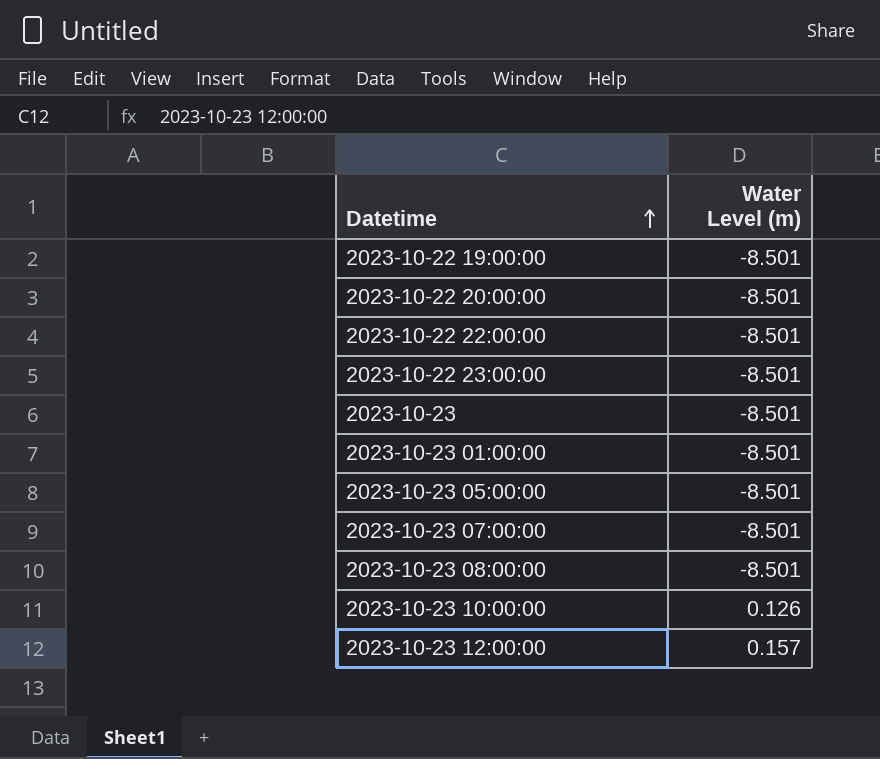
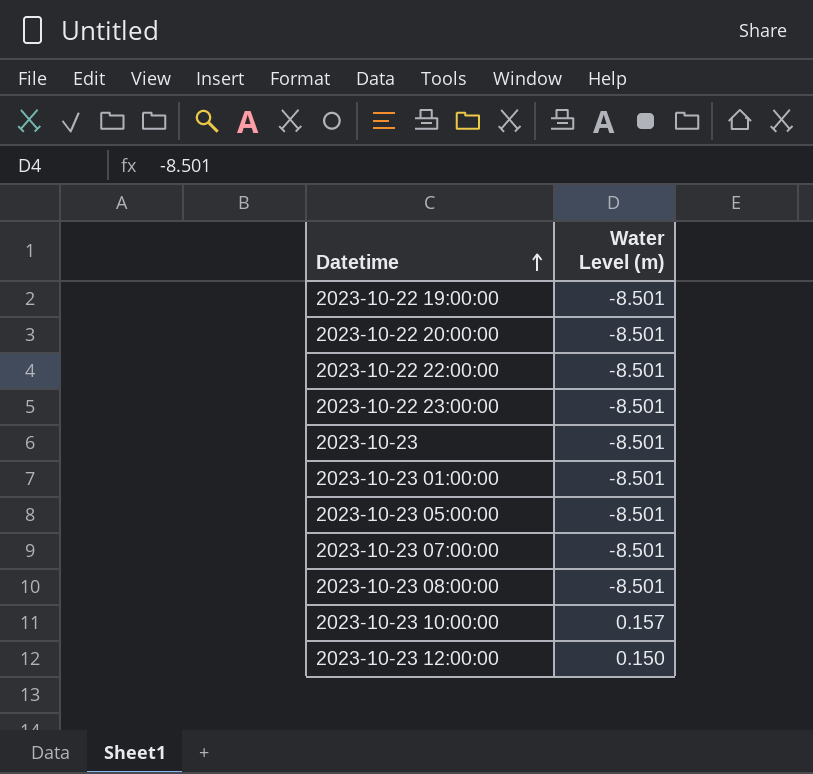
2023-10-23 10:00:00 | Water Level (m): 0.126 -> 0.157
2023-10-23 12:00:00 | Water Level (m): 0.157 -> 0.150

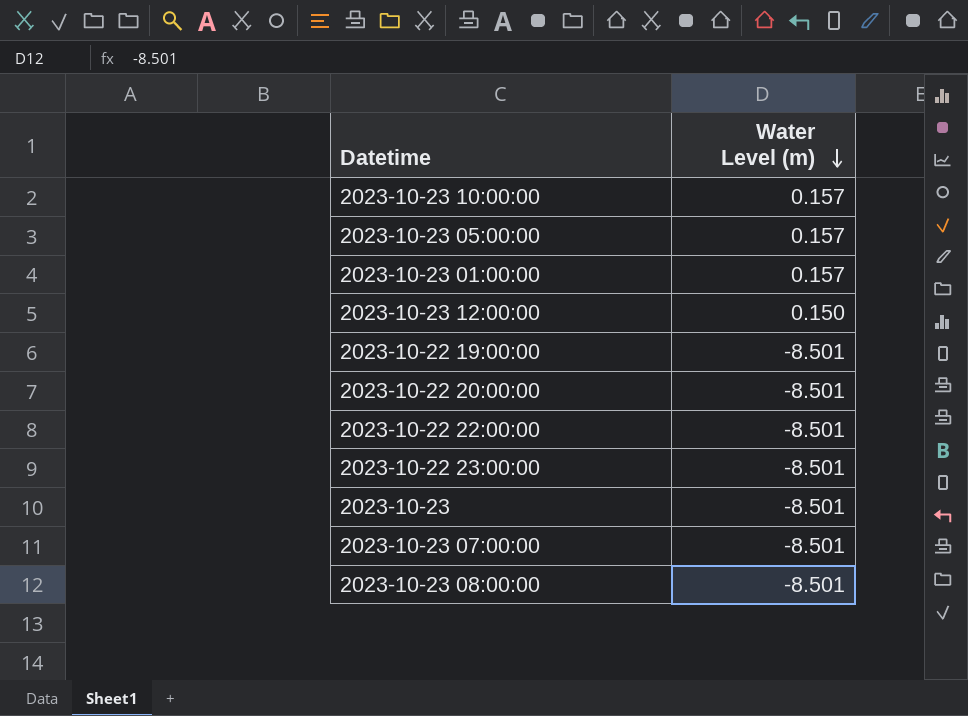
row order: Datetime ascending -> Water Level (m) descending
2023-10-23 05:00:00 | Water Level (m): -8.501 -> 0.157
2023-10-23 01:00:00 | Water Level (m): -8.501 -> 0.157

